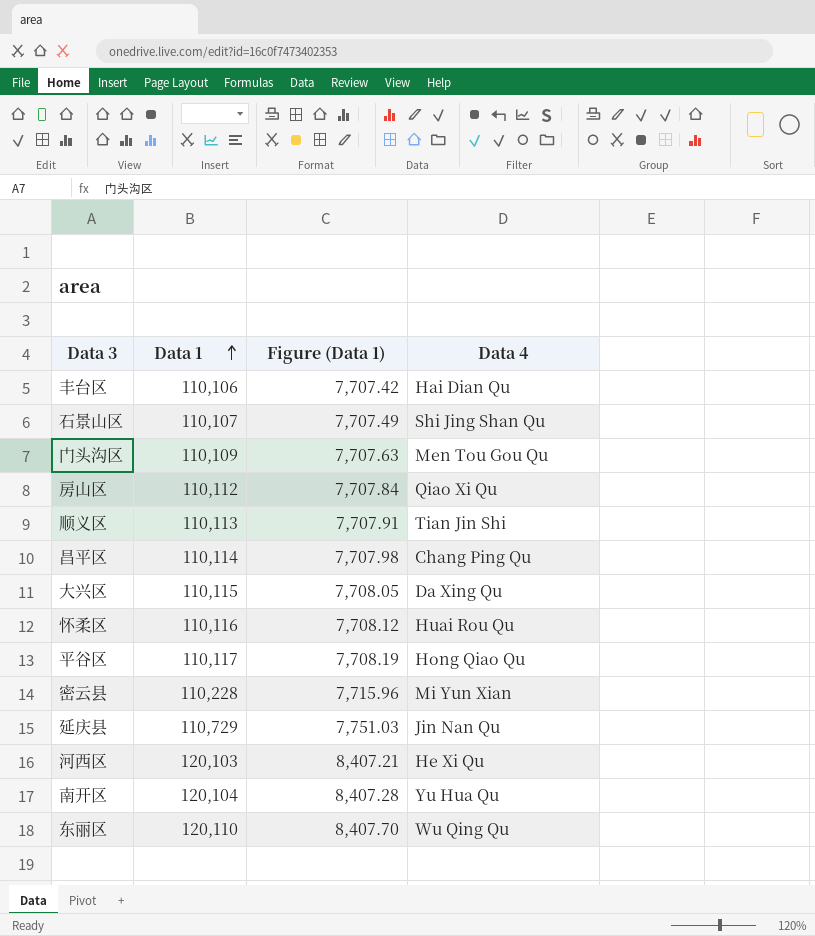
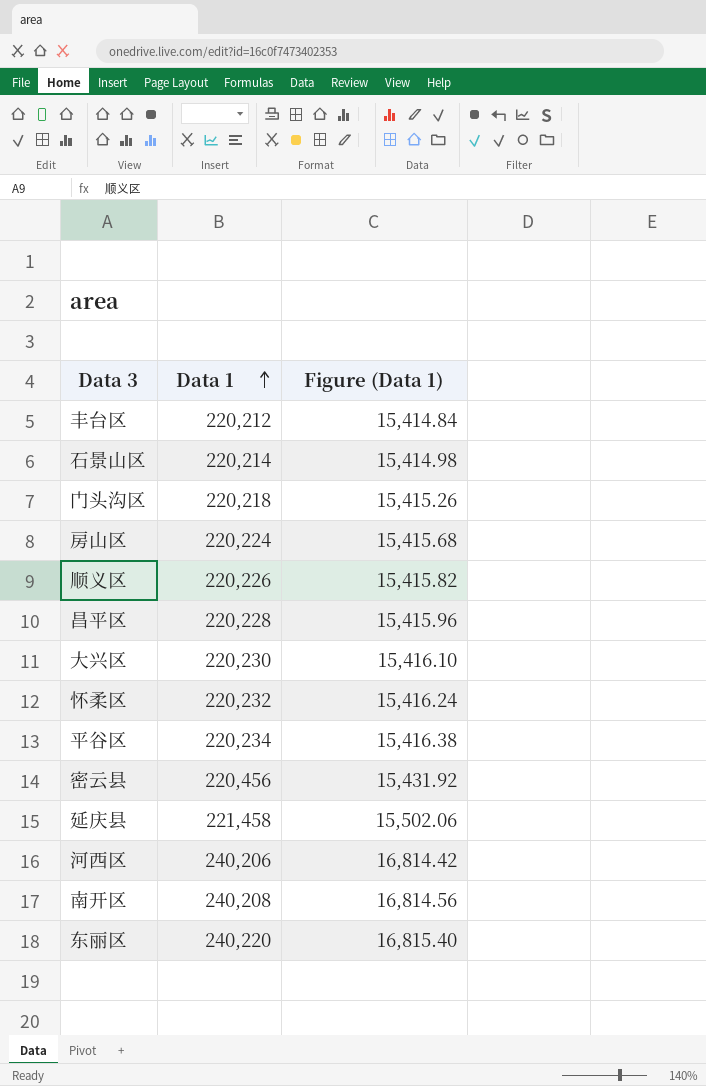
column Data 4 | position: 4 -> none
丰台区 | Data 1: 110,106 -> 220,212
丰台区 | Figure (Data 1): 7,707.42 -> 15,414.84
石景山区 | Data 1: 110,107 -> 220,214
石景山区 | Figure (Data 1): 7,707.49 -> 15,414.98
门头沟区 | Data 1: 110,109 -> 220,218
门头沟区 | Figure (Data 1): 7,707.63 -> 15,415.26
房山区 | Data 1: 110,112 -> 220,224
房山区 | Figure (Data 1): 7,707.84 -> 15,415.68
顺义区 | Data 1: 110,113 -> 220,226
顺义区 | Figure (Data 1): 7,707.91 -> 15,415.82
昌平区 | Data 1: 110,114 -> 220,228
昌平区 | Figure (Data 1): 7,707.98 -> 15,415.96
大兴区 | Data 1: 110,115 -> 220,230
大兴区 | Figure (Data 1): 7,708.05 -> 15,416.10
怀柔区 | Data 1: 110,116 -> 220,232
怀柔区 | Figure (Data 1): 7,708.12 -> 15,416.24
平谷区 | Data 1: 110,117 -> 220,234
平谷区 | Figure (Data 1): 7,708.19 -> 15,416.38
密云县 | Data 1: 110,228 -> 220,456
密云县 | Figure (Data 1): 7,715.96 -> 15,431.92
延庆县 | Data 1: 110,729 -> 221,458
延庆县 | Figure (Data 1): 7,751.03 -> 15,502.06
河西区 | Data 1: 120,103 -> 240,206
河西区 | Figure (Data 1): 8,407.21 -> 16,814.42
南开区 | Data 1: 120,104 -> 240,208
南开区 | Figure (Data 1): 8,407.28 -> 16,814.56
东丽区 | Data 1: 120,110 -> 240,220
东丽区 | Figure (Data 1): 8,407.70 -> 16,815.40

